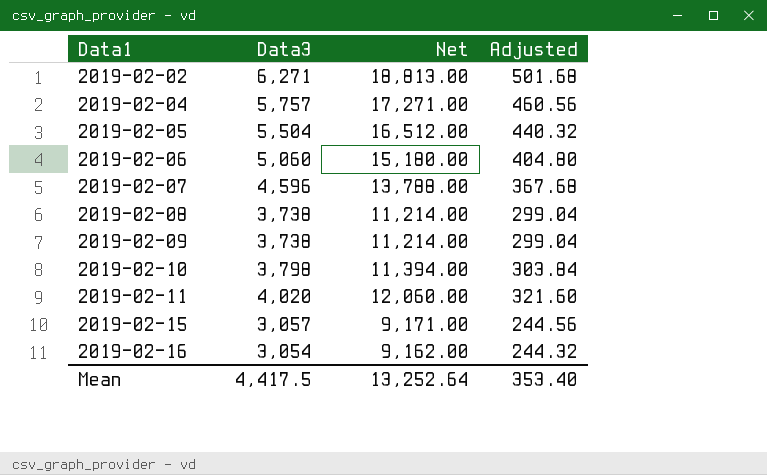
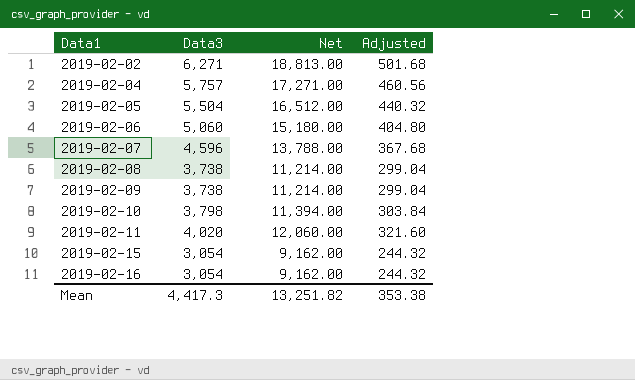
2019-02-15 | Data3: 3,057 -> 3,054
2019-02-15 | Net: 9,171.00 -> 9,162.00
2019-02-15 | Adjusted: 244.56 -> 244.32
Mean | Data3: 4,417.5 -> 4,417.3
Mean | Net: 13,252.64 -> 13,251.82
Mean | Adjusted: 353.40 -> 353.38

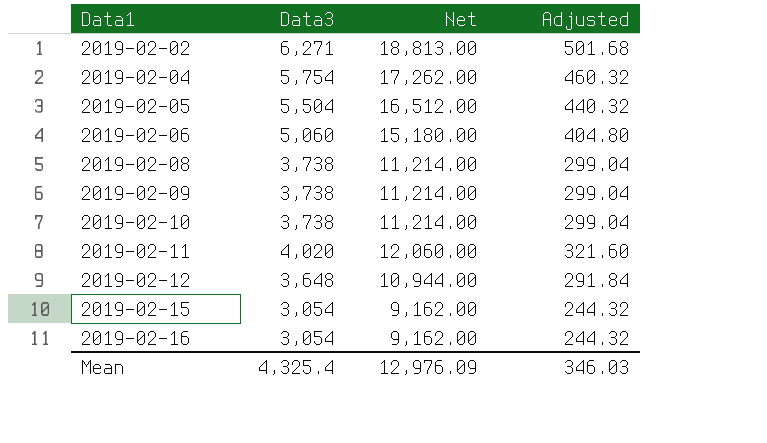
row 2019-02-07: 4,596 | 13,788.00 | 367.68 -> none
2019-02-04 | Data3: 5,757 -> 5,754
2019-02-04 | Net: 17,271.00 -> 17,262.00
2019-02-04 | Adjusted: 460.56 -> 460.32
2019-02-10 | Data3: 3,798 -> 3,738
2019-02-10 | Net: 11,394.00 -> 11,214.00
2019-02-10 | Adjusted: 303.84 -> 299.04
row 2019-02-12: none -> 3,648 | 10,944.00 | 291.84
Mean | Data3: 4,417.3 -> 4,325.4
Mean | Net: 13,251.82 -> 12,976.09
Mean | Adjusted: 353.38 -> 346.03

